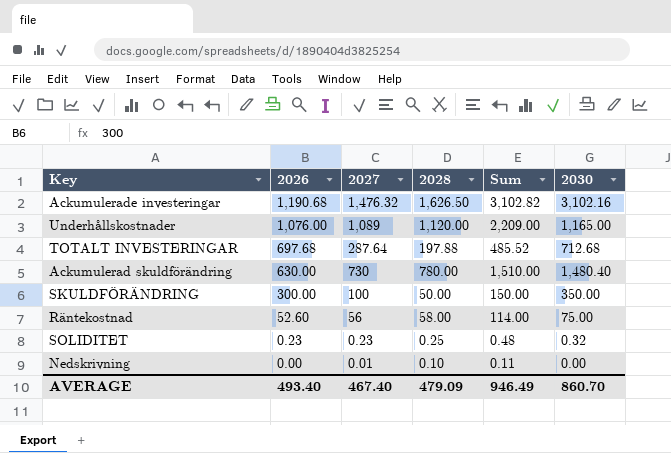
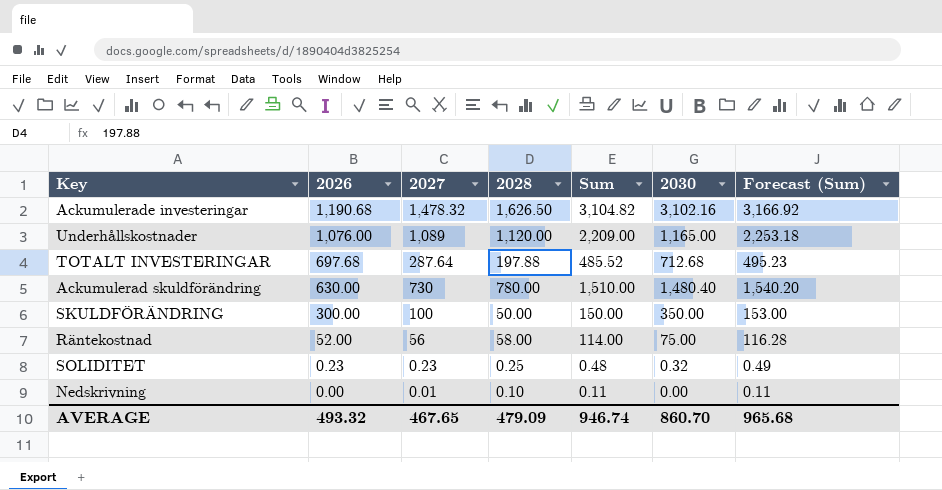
column Forecast (Sum) | formula: none -> [Sum] * 1.02
Ackumulerade investeringar | 2027: 1,476.32 -> 1,478.32
Ackumulerade investeringar | Sum: 3,102.82 -> 3,104.82
Räntekostnad | 2026: 52.60 -> 52.00
AVERAGE | 2026: 493.40 -> 493.32
AVERAGE | 2027: 467.40 -> 467.65
AVERAGE | Sum: 946.49 -> 946.74

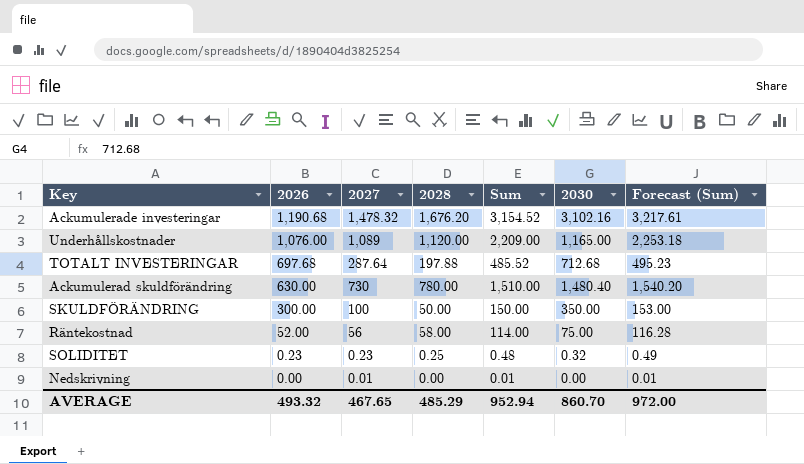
Ackumulerade investeringar | 2028: 1,626.50 -> 1,676.20
Ackumulerade investeringar | Sum: 3,104.82 -> 3,154.52
Ackumulerade investeringar | Forecast (Sum): 3,166.92 -> 3,217.61
Nedskrivning | 2028: 0.10 -> 0.00
Nedskrivning | Sum: 0.11 -> 0.01
Nedskrivning | Forecast (Sum): 0.11 -> 0.01
AVERAGE | 2028: 479.09 -> 485.29
AVERAGE | Sum: 946.74 -> 952.94
AVERAGE | Forecast (Sum): 965.68 -> 972.00

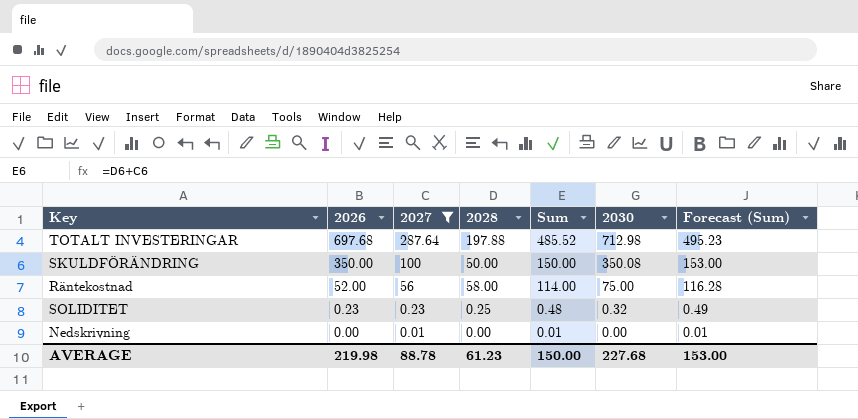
filter: none -> 2027 <= 287.64
TOTALT INVESTERINGAR | 2030: 712.68 -> 712.98
SKULDFÖRÄNDRING | 2026: 300.00 -> 350.00
SKULDFÖRÄNDRING | 2030: 350.00 -> 350.08
AVERAGE | 2026: 493.32 -> 219.98
AVERAGE | 2027: 467.65 -> 88.78
AVERAGE | 2028: 485.29 -> 61.23
AVERAGE | Sum: 952.94 -> 150.00
AVERAGE | 2030: 860.70 -> 227.68
AVERAGE | Forecast (Sum): 972.00 -> 153.00

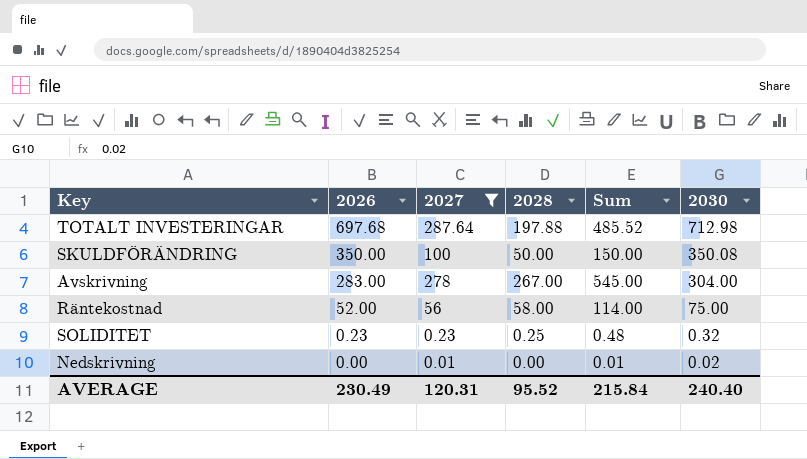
column Forecast (Sum) | formula: [Sum] * 1.02 -> none
row Avskrivning: none -> 283.00 | 278 | 267.00 | 545.00 | 304.00
Nedskrivning | 2030: 0.00 -> 0.02
AVERAGE | 2026: 219.98 -> 230.49
AVERAGE | 2027: 88.78 -> 120.31
AVERAGE | 2028: 61.23 -> 95.52
AVERAGE | Sum: 150.00 -> 215.84
AVERAGE | 2030: 227.68 -> 240.40

